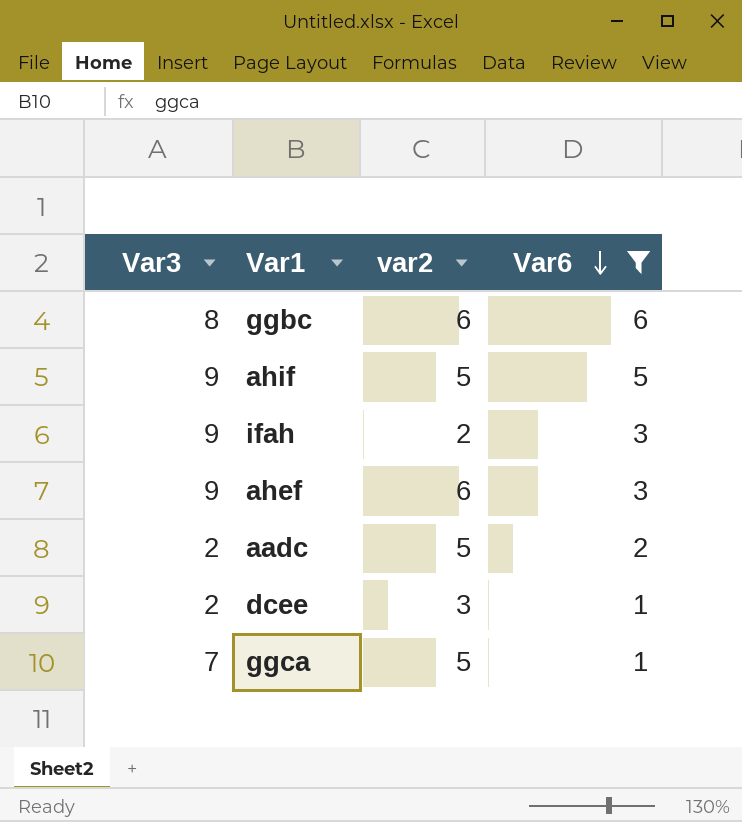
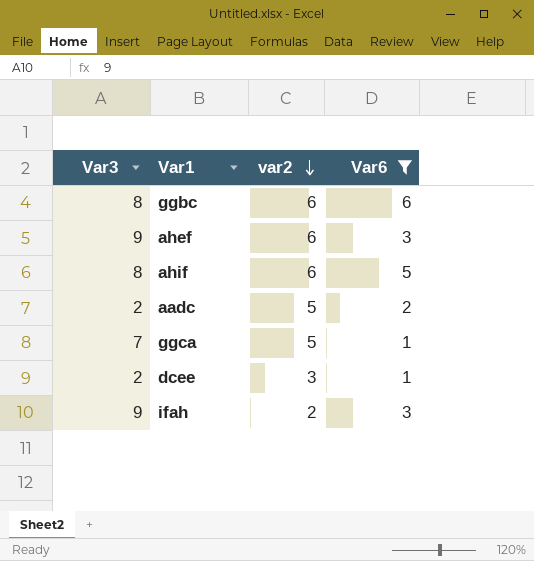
row order: Var6 descending -> var2 descending
ahif | Var3: 9 -> 8
ahif | var2: 5 -> 6

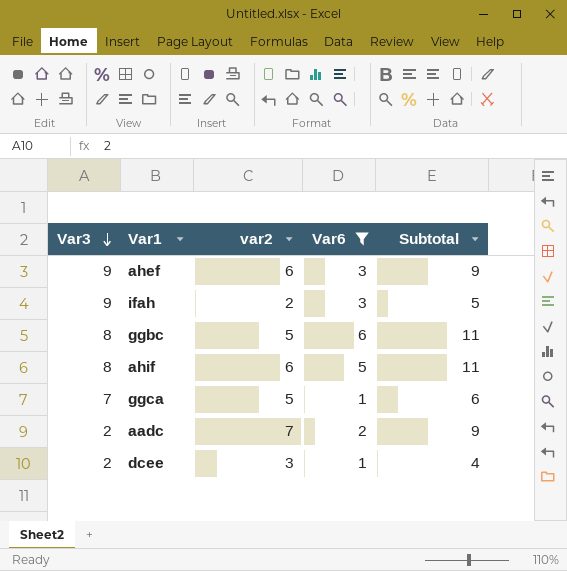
row order: var2 descending -> Var3 descending
column Subtotal | formula: none -> [var2] + [Var6]
ggbc | var2: 6 -> 5
aadc | var2: 5 -> 7

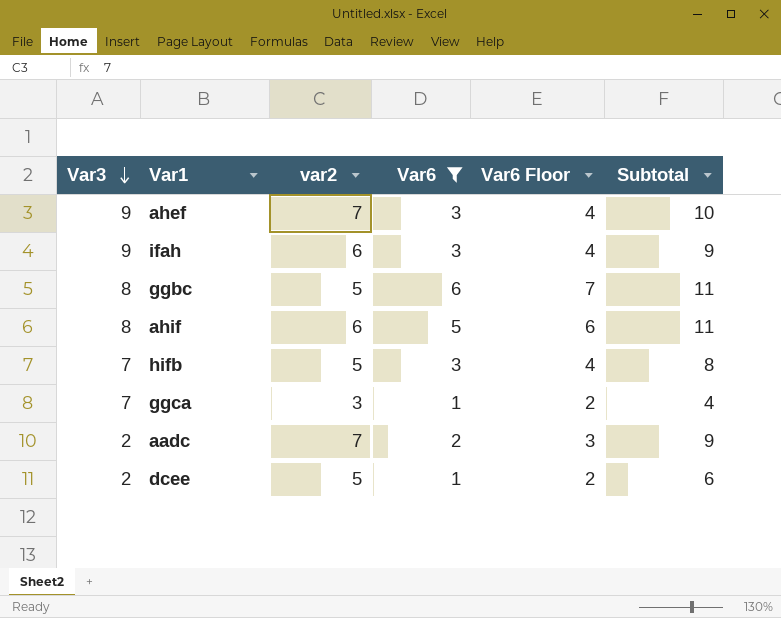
column Var6 Floor | formula: none -> [Var6] + 1
ahef | var2: 6 -> 7
ahef | Subtotal: 9 -> 10
ifah | var2: 2 -> 6
ifah | Subtotal: 5 -> 9
row hifb: none -> 7 | 5 | 3 | 4 | 8
ggca | var2: 5 -> 3
ggca | Subtotal: 6 -> 4
dcee | var2: 3 -> 5
dcee | Subtotal: 4 -> 6

